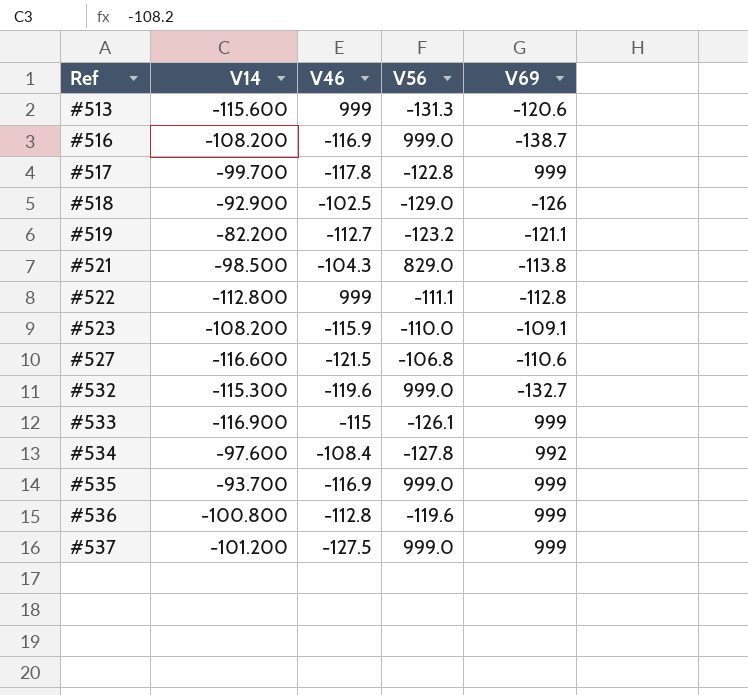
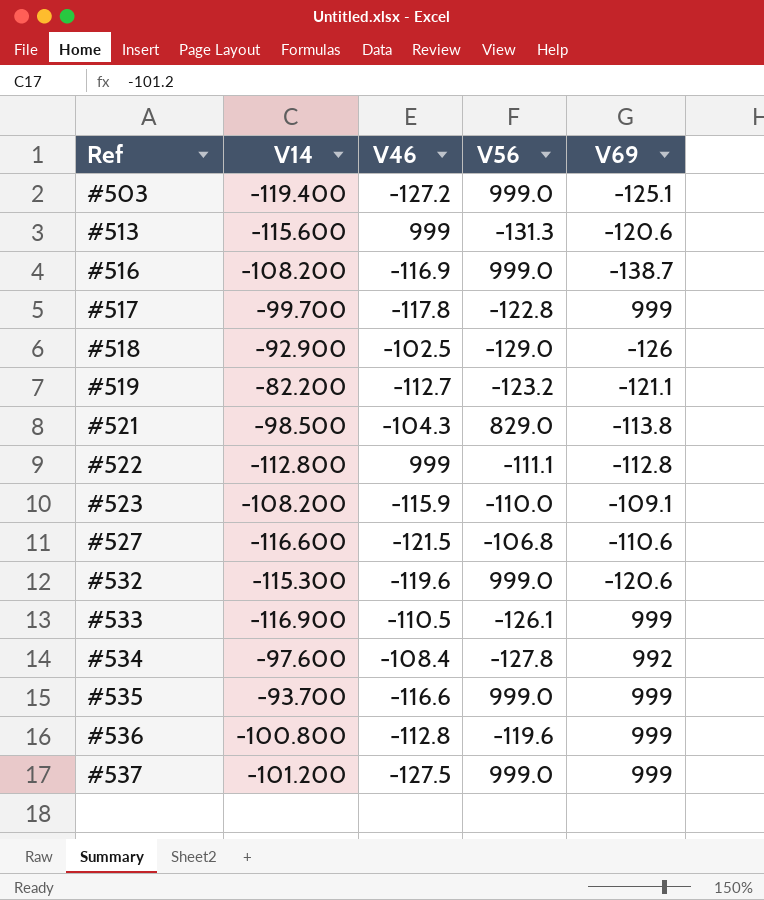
row #503: none -> -119.400 | -127.2 | 999.0 | -125.1
#532 | V69: -132.7 -> -120.6
#533 | V46: -115 -> -110.5
#535 | V46: -116.9 -> -116.6

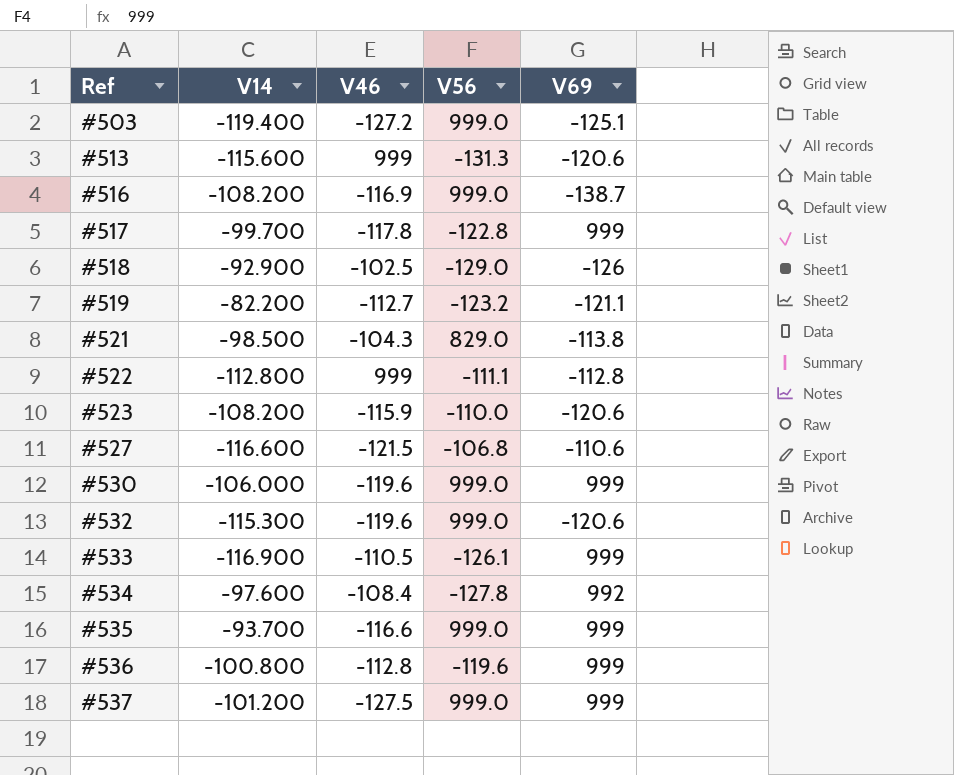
#523 | V69: -109.1 -> -120.6
row #530: none -> -106.000 | -119.6 | 999.0 | 999

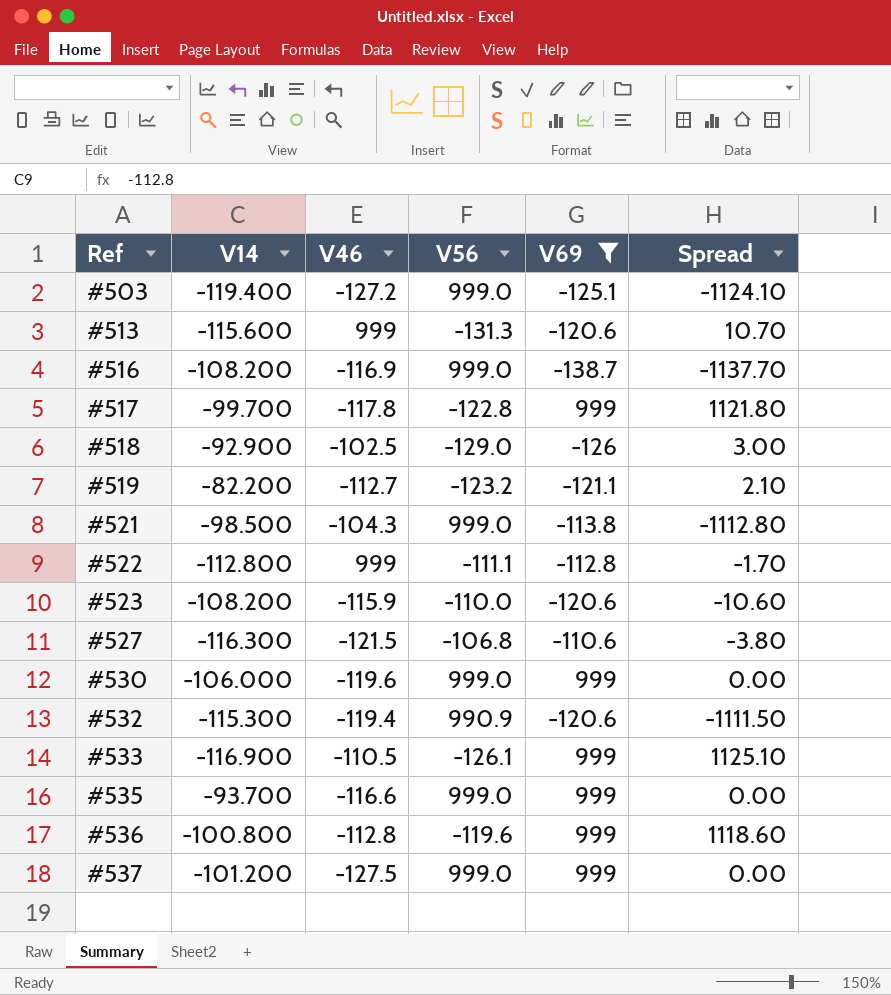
filter: none -> V69 != 992
column Spread | formula: none -> [V69] - [V56]
#521 | V56: 829.0 -> 999.0
#527 | V14: -116.600 -> -116.300
#532 | V46: -119.6 -> -119.4
#532 | V56: 999.0 -> 990.9

